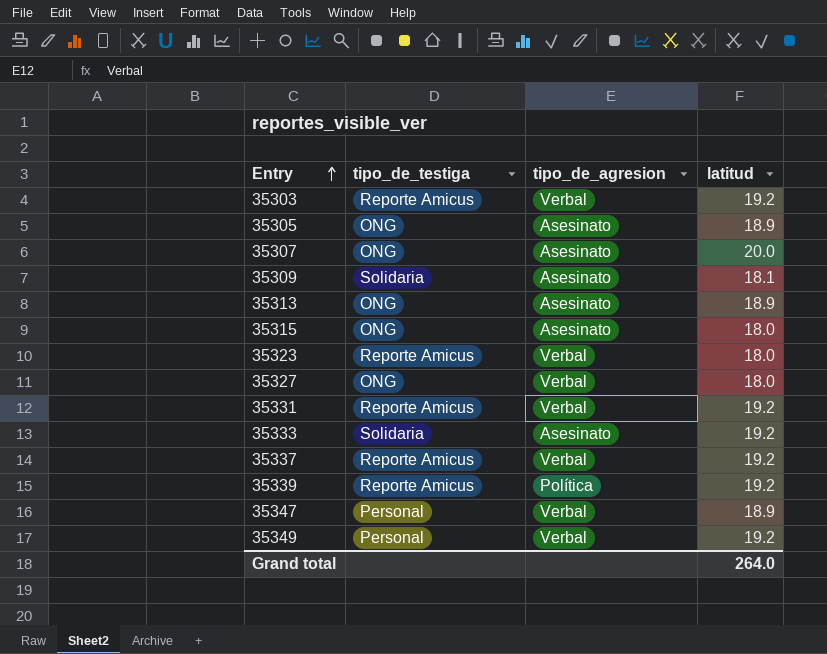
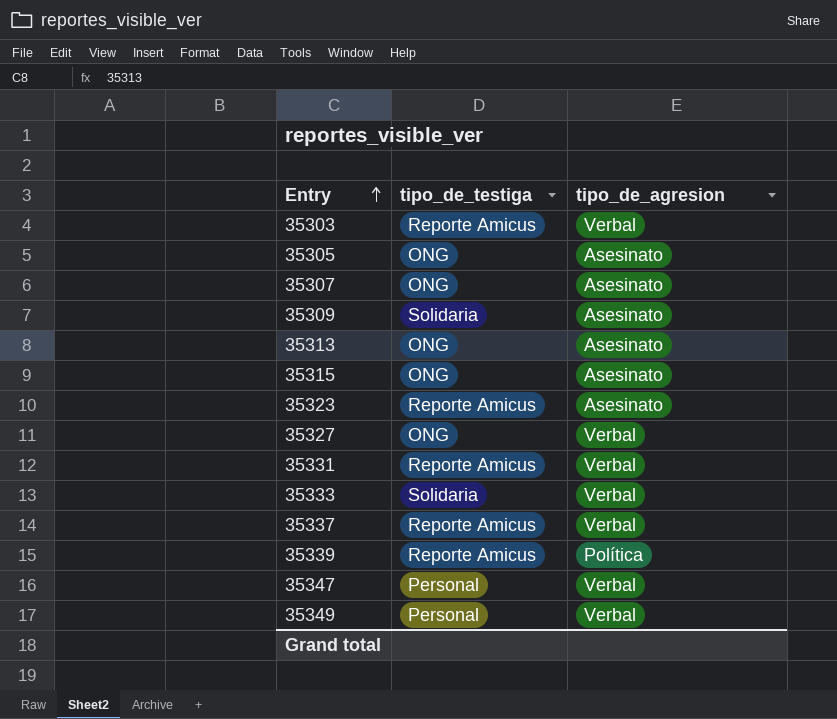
column latitud | position: 4 -> none
35323 | tipo_de_agresion: Verbal -> Asesinato
35333 | tipo_de_agresion: Asesinato -> Verbal

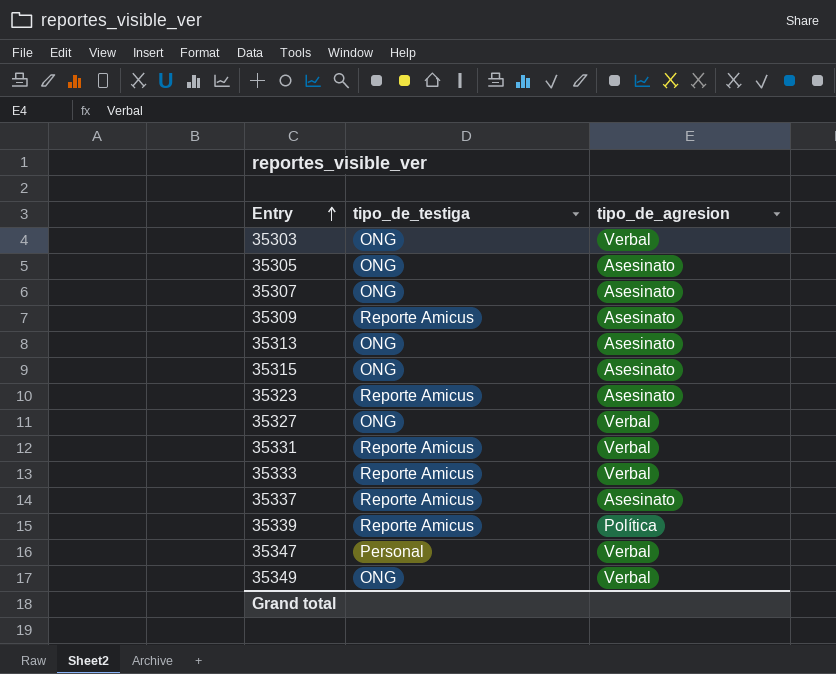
35303 | tipo_de_testiga: Reporte Amicus -> ONG
35309 | tipo_de_testiga: Solidaria -> Reporte Amicus
35333 | tipo_de_testiga: Solidaria -> Reporte Amicus
35337 | tipo_de_agresion: Verbal -> Asesinato
35349 | tipo_de_testiga: Personal -> ONG

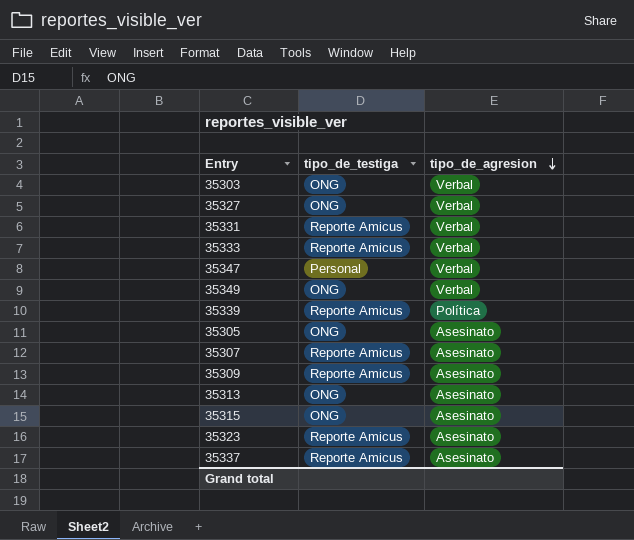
row order: Entry ascending -> tipo_de_agresion descending
35307 | tipo_de_testiga: ONG -> Reporte Amicus

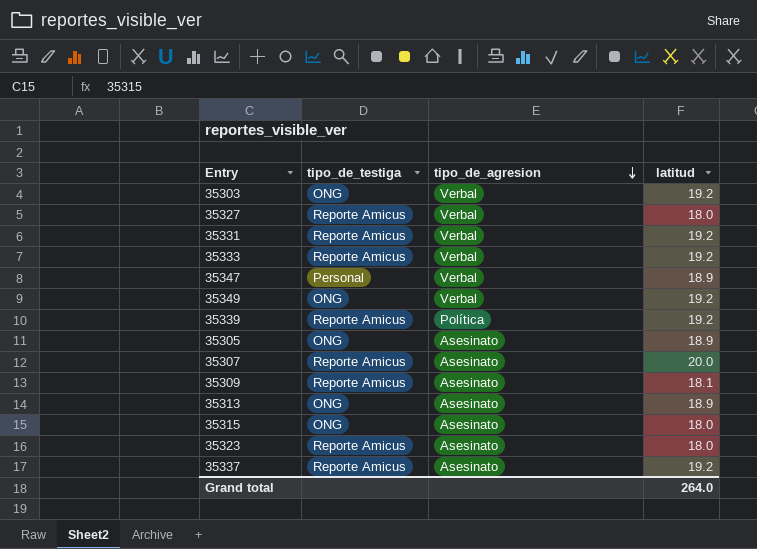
column latitud | position: none -> 4
35327 | tipo_de_testiga: ONG -> Reporte Amicus

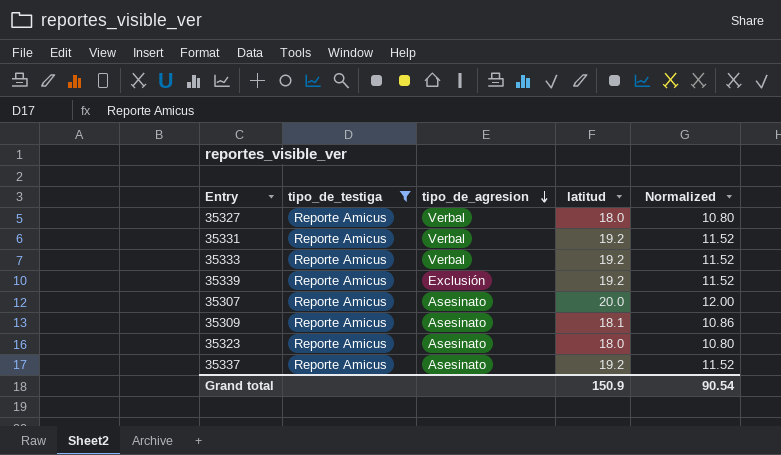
filter: none -> tipo_de_testiga = Reporte Amicus
column Normalized | formula: none -> [latitud] * 0.6
35339 | tipo_de_agresion: Política -> Exclusión
Grand total | latitud: 264.0 -> 150.9

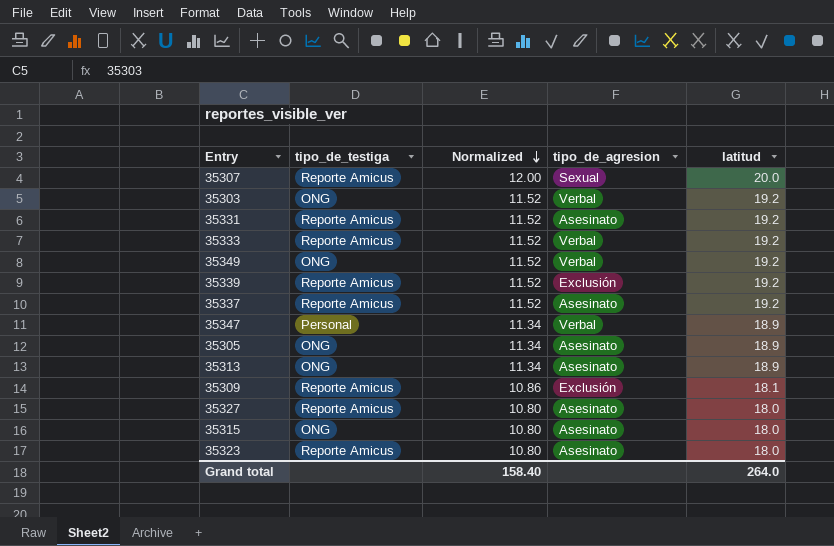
filter: tipo_de_testiga = Reporte Amicus -> none
row order: tipo_de_agresion descending -> Normalized descending
column Normalized | position: 5 -> 3
35307 | tipo_de_agresion: Asesinato -> Sexual
35331 | tipo_de_agresion: Verbal -> Asesinato
35309 | tipo_de_agresion: Asesinato -> Exclusión
35327 | tipo_de_agresion: Verbal -> Asesinato
Grand total | Normalized: 90.54 -> 158.40
Grand total | latitud: 150.9 -> 264.0

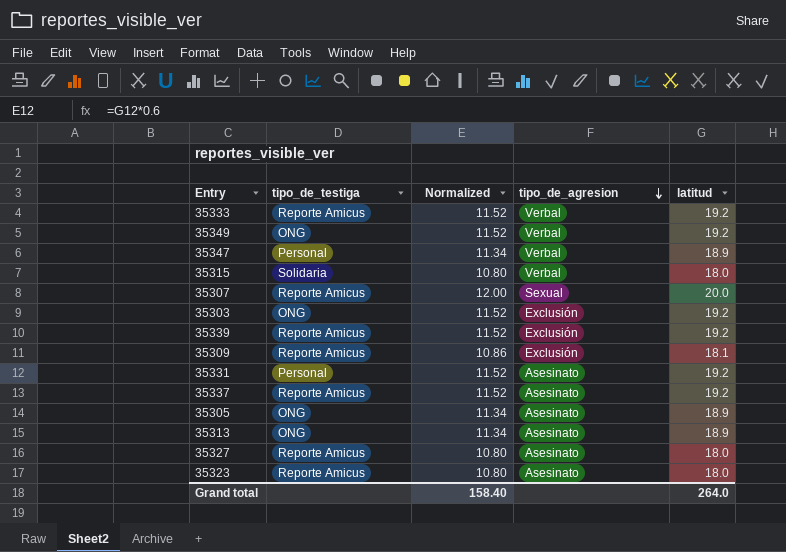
row order: Normalized descending -> tipo_de_agresion descending
35315 | tipo_de_testiga: ONG -> Solidaria
35315 | tipo_de_agresion: Asesinato -> Verbal
35303 | tipo_de_agresion: Verbal -> Exclusión
35331 | tipo_de_testiga: Reporte Amicus -> Personal

